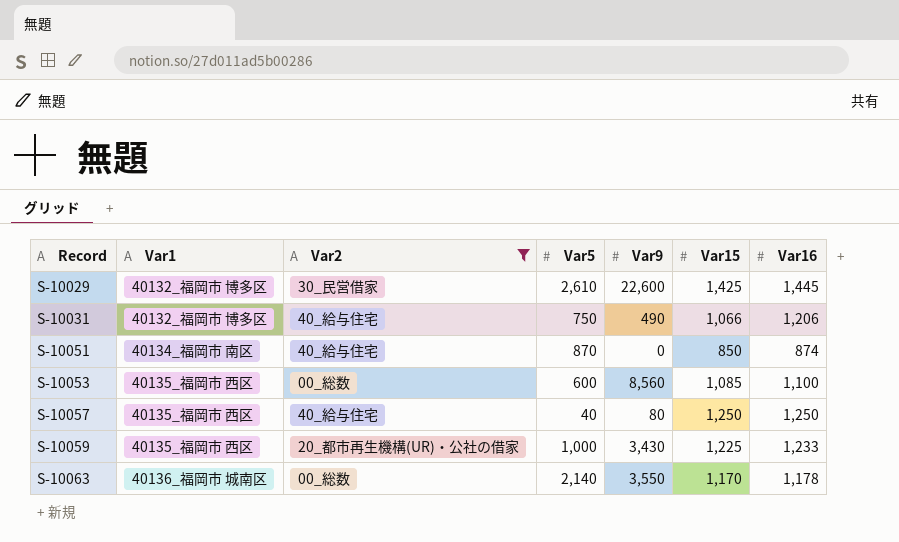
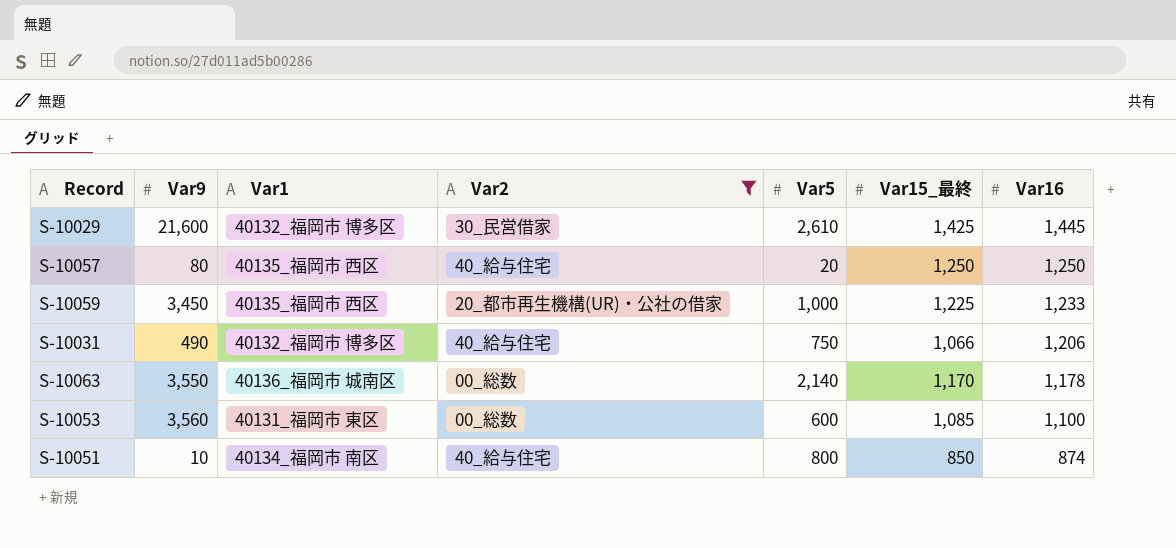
row order: Record ascending -> Var16 descending
column Var9 | position: 5 -> 2
column name: Var15 -> Var15_最終
S-10029 | Var9: 22,600 -> 21,600
S-10057 | Var5: 40 -> 20
S-10059 | Var9: 3,430 -> 3,450
S-10053 | Var9: 8,560 -> 3,560
S-10053 | Var1: 40135_福岡市 西区 -> 40131_福岡市 東区
S-10051 | Var9: 0 -> 10
S-10051 | Var5: 870 -> 800

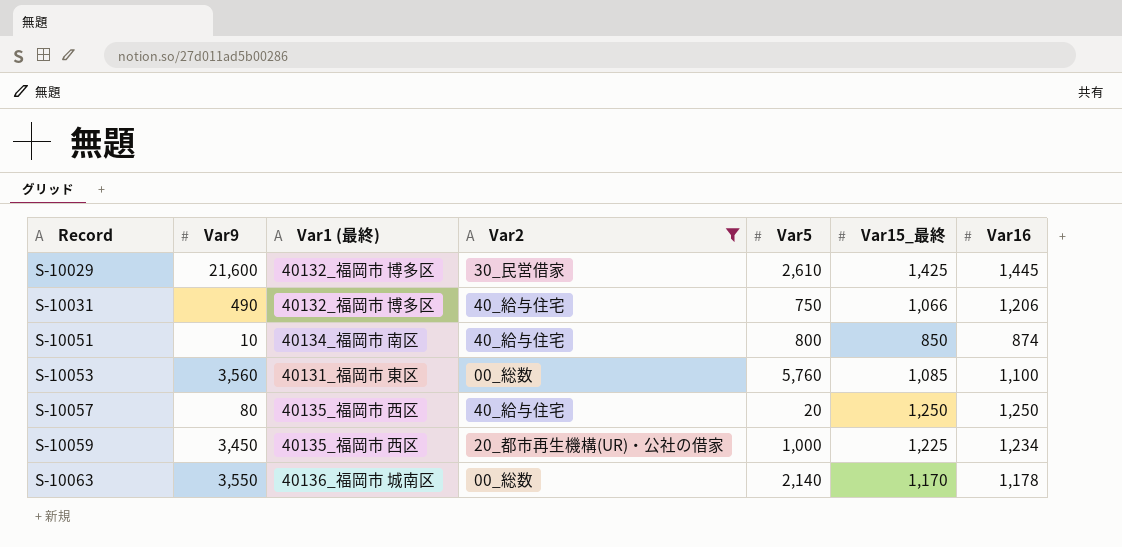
row order: Var16 descending -> Record ascending
column name: Var1 -> Var1 (最終)
S-10053 | Var5: 600 -> 5,760
S-10059 | Var16: 1,233 -> 1,234

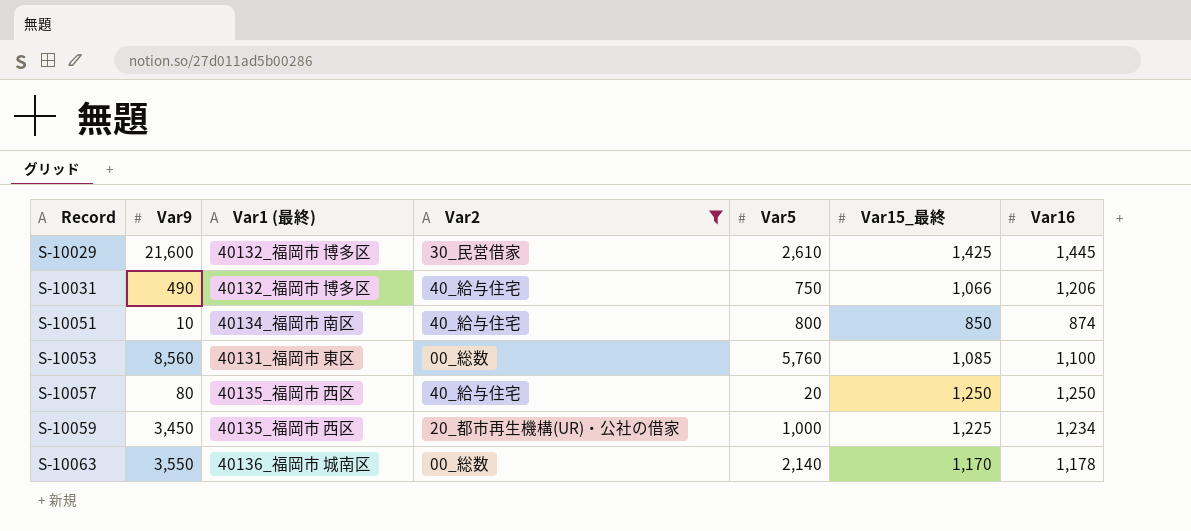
S-10053 | Var9: 3,560 -> 8,560

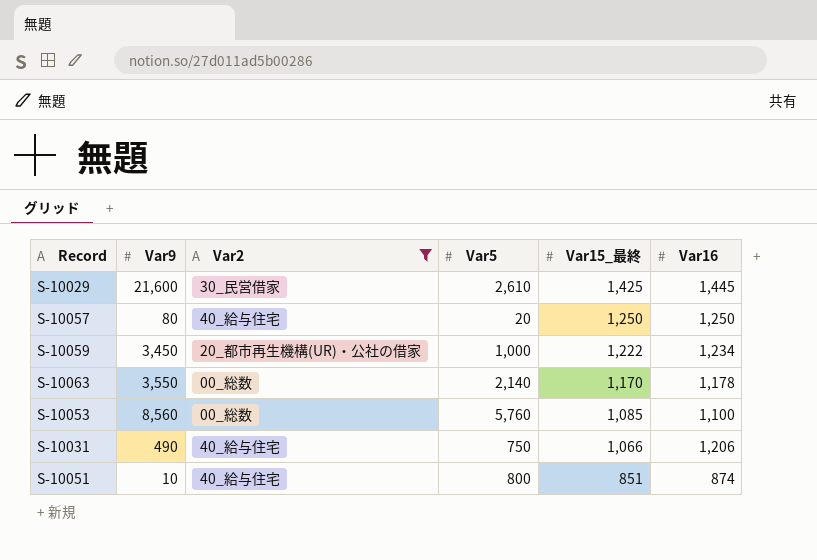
row order: Record ascending -> Var15_最終 descending
column Var1 (最終) | position: 3 -> none
S-10059 | Var15_最終: 1,225 -> 1,222
S-10051 | Var15_最終: 850 -> 851

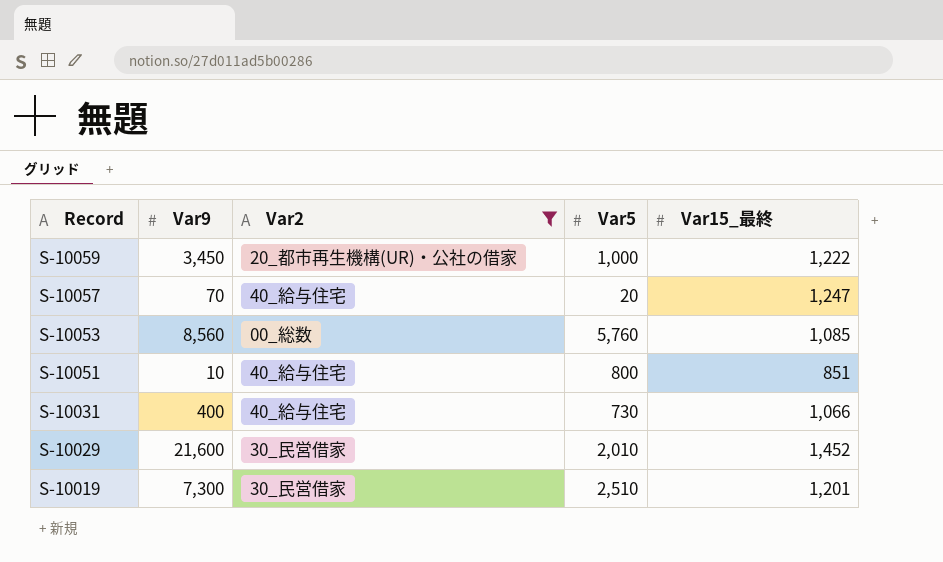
row order: Var15_最終 descending -> Record descending
column Var16 | position: 6 -> none
row S-10063: 3,550 | 00_総数 | 2,140 | 1,170 | 1,178 -> none
S-10057 | Var9: 80 -> 70
S-10057 | Var15_最終: 1,250 -> 1,247
S-10031 | Var9: 490 -> 400
S-10031 | Var5: 750 -> 730
S-10029 | Var5: 2,610 -> 2,010
S-10029 | Var15_最終: 1,425 -> 1,452
row S-10019: none -> 7,300 | 30_民営借家 | 2,510 | 1,201

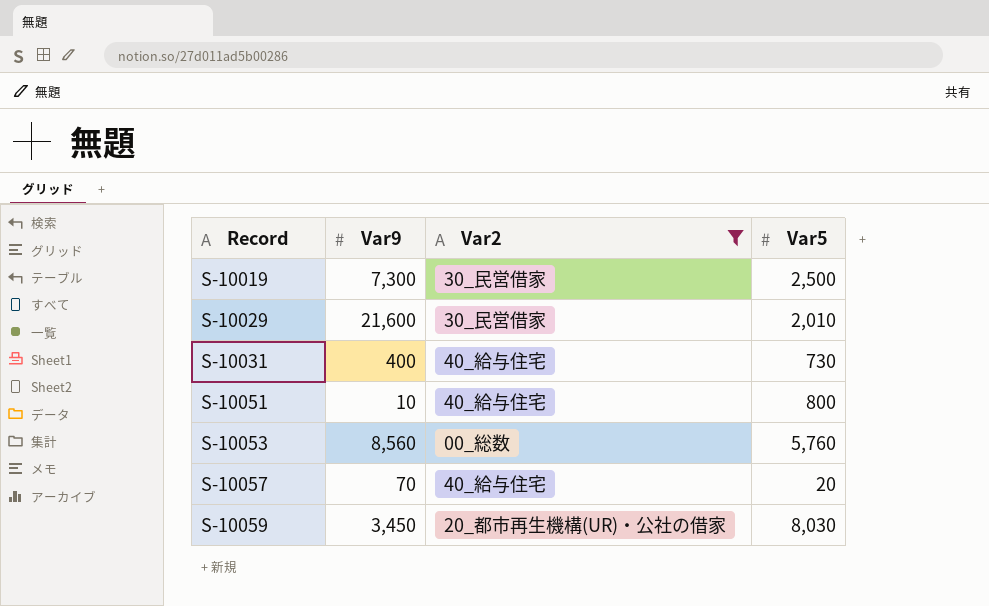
row order: Record descending -> Record ascending
column Var15_最終 | position: 5 -> none
S-10019 | Var5: 2,510 -> 2,500
S-10059 | Var5: 1,000 -> 8,030

